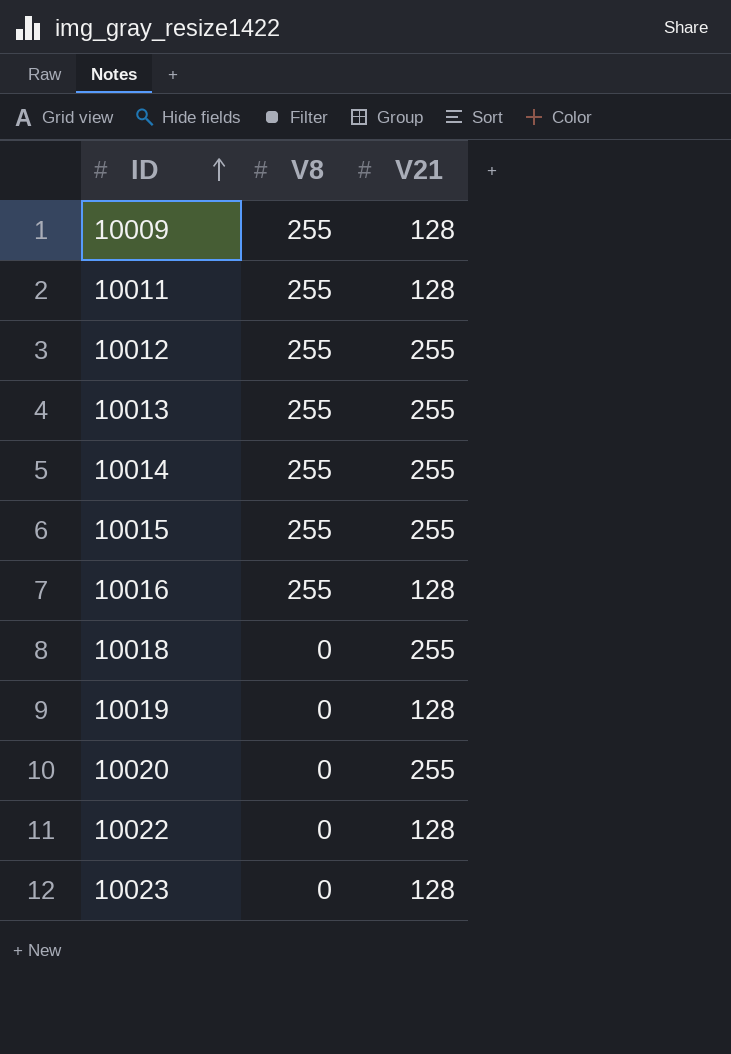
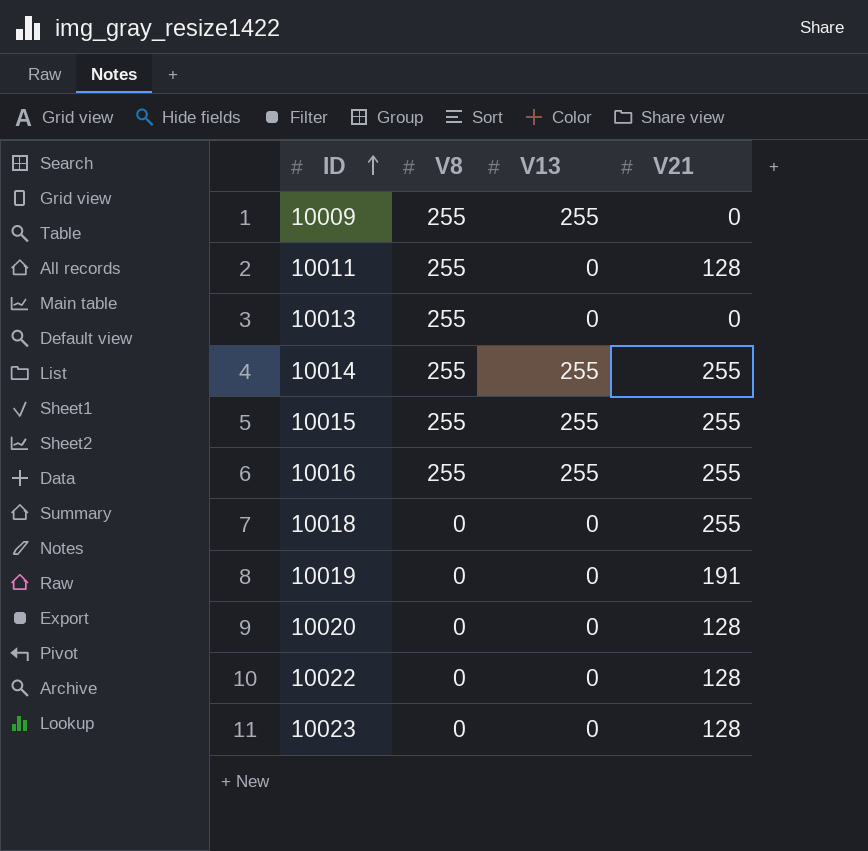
column V13 | position: none -> 3
row 10012: 255 | 255 -> none
10009 | V21: 128 -> 0
10013 | V21: 255 -> 0
10016 | V21: 128 -> 255
10019 | V21: 128 -> 191
10020 | V21: 255 -> 128

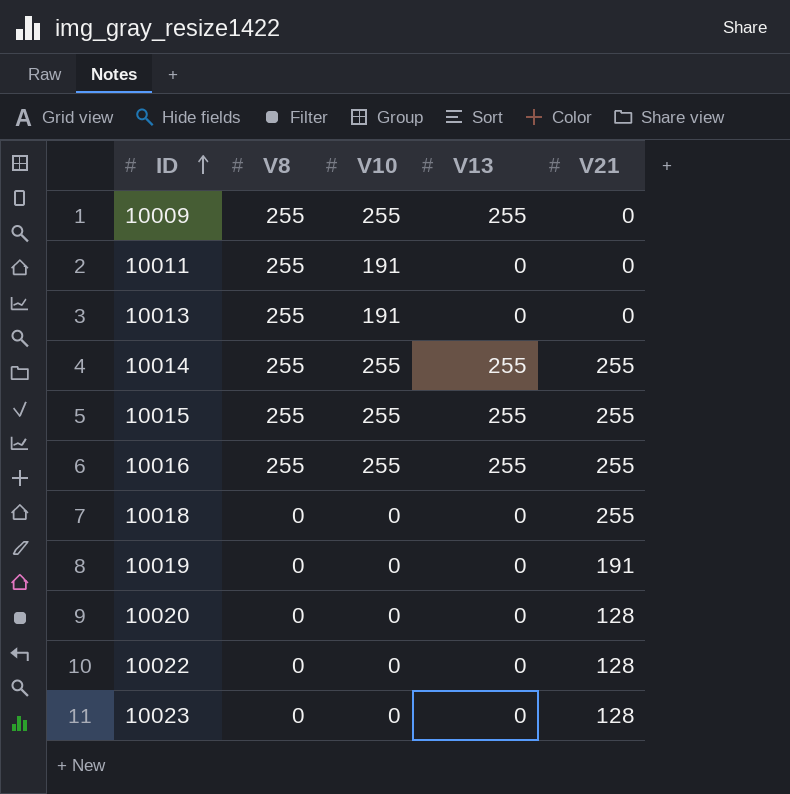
column V10 | position: none -> 3
10011 | V21: 128 -> 0

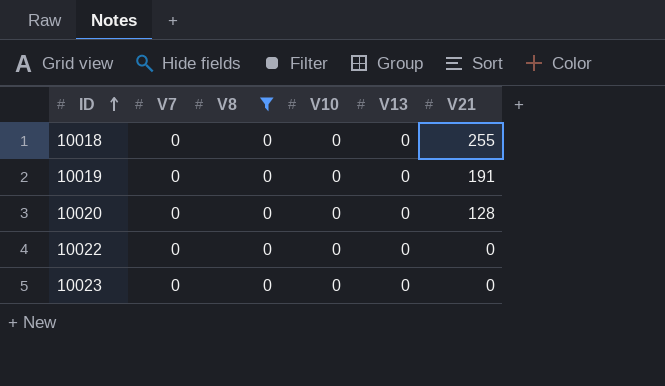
filter: none -> V8 = 0
column V7 | position: none -> 2
10022 | V21: 128 -> 0
10023 | V21: 128 -> 0

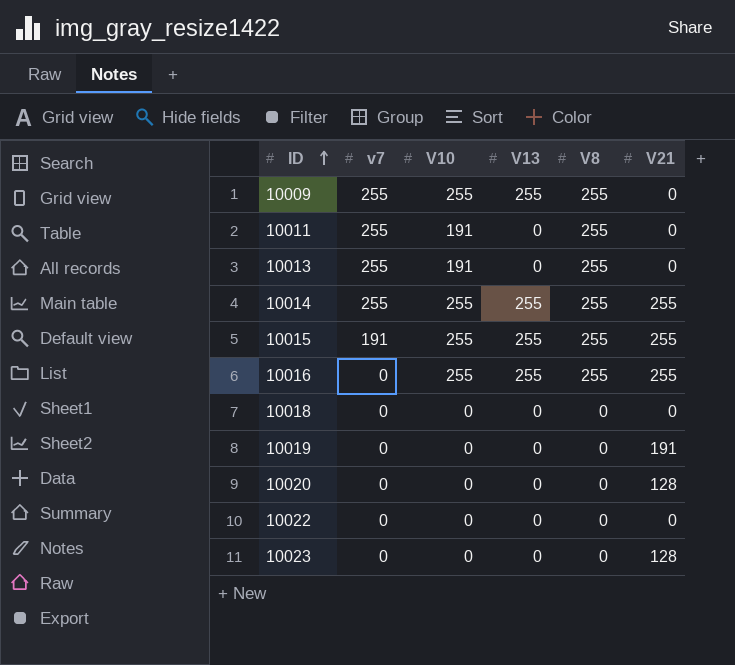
filter: V8 = 0 -> none
column name: V7 -> v7
column V8 | position: 3 -> 5
10018 | V21: 255 -> 0
10023 | V21: 0 -> 128

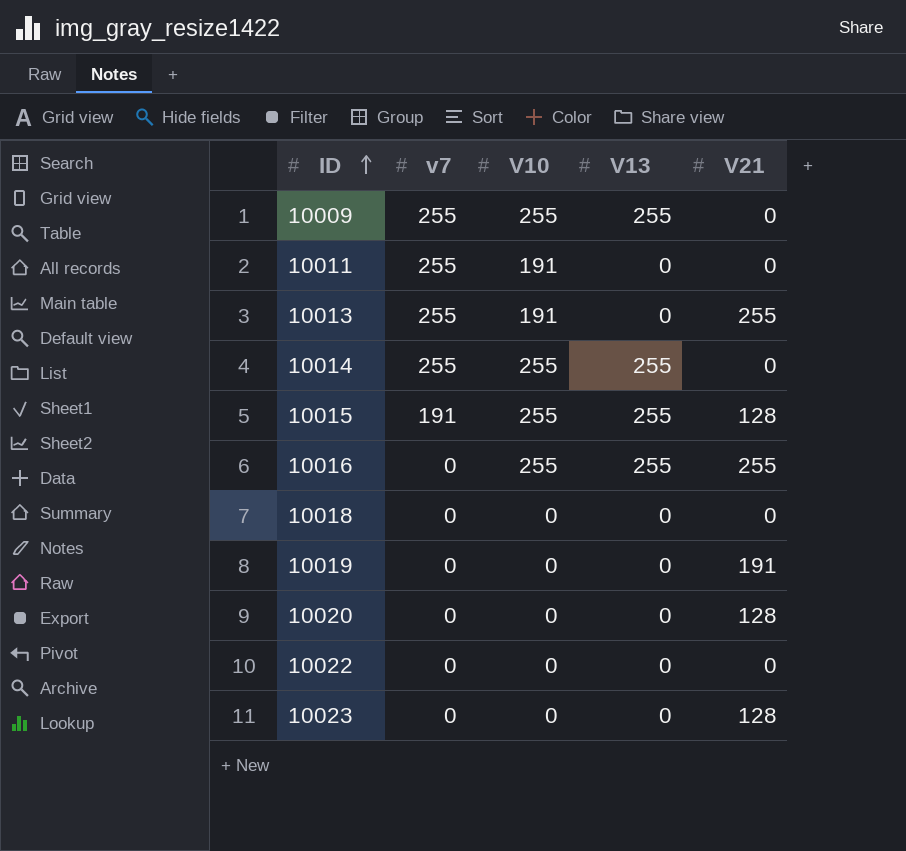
column V8 | position: 5 -> none
10013 | V21: 0 -> 255
10014 | V21: 255 -> 0
10015 | V21: 255 -> 128

